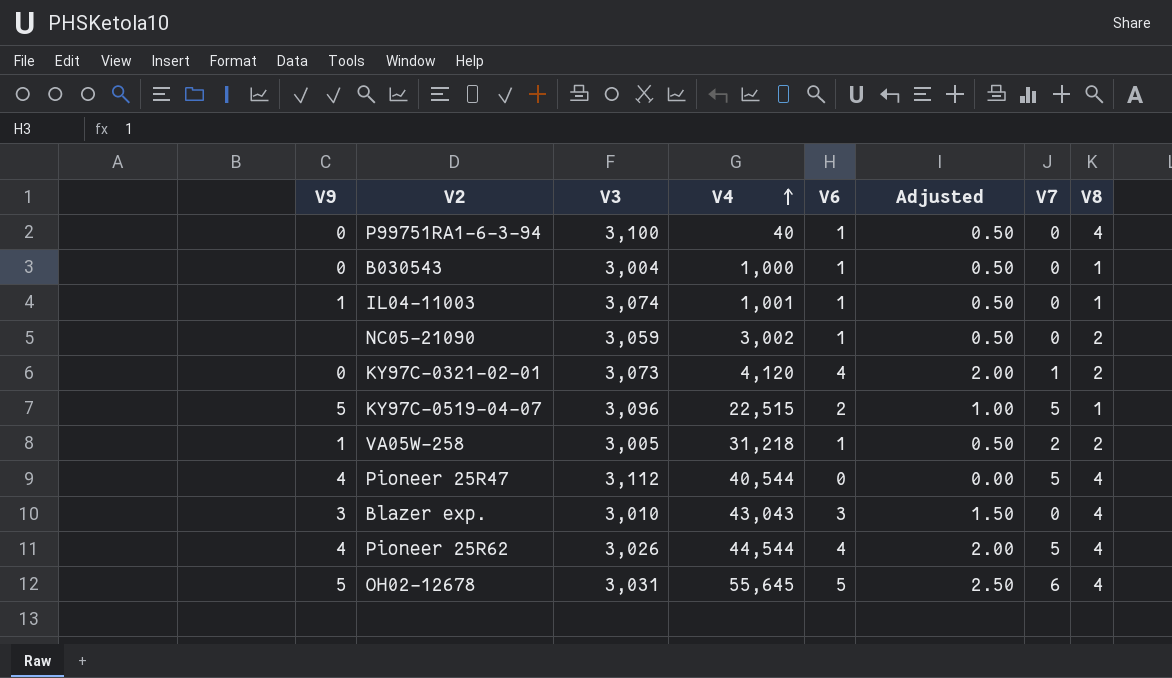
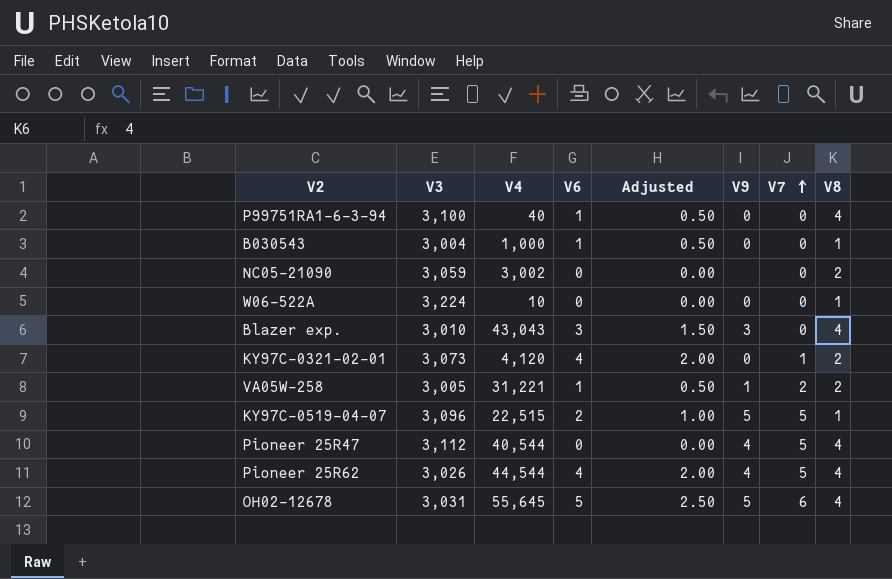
row order: V4 ascending -> V7 ascending
column V9 | position: 1 -> 6
row IL04-11003: 1 | 3,074 | 1,001 | 1 | 0.50 | 0 | 1 -> none
NC05-21090 | V6: 1 -> 0
NC05-21090 | Adjusted: 0.50 -> 0.00
row W06-522A: none -> 3,224 | 10 | 0 | 0.00 | 0 | 0 | 1
VA05W-258 | V4: 31,218 -> 31,221

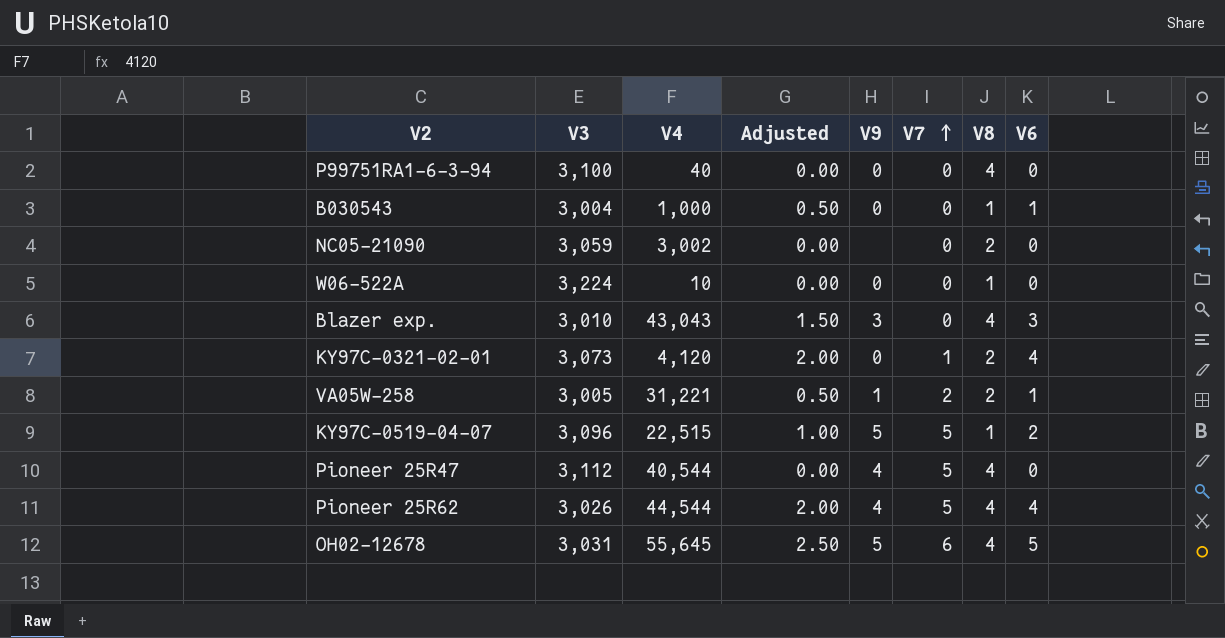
column V6 | position: 4 -> 8
P99751RA1-6-3-94 | Adjusted: 0.50 -> 0.00
P99751RA1-6-3-94 | V6: 1 -> 0

